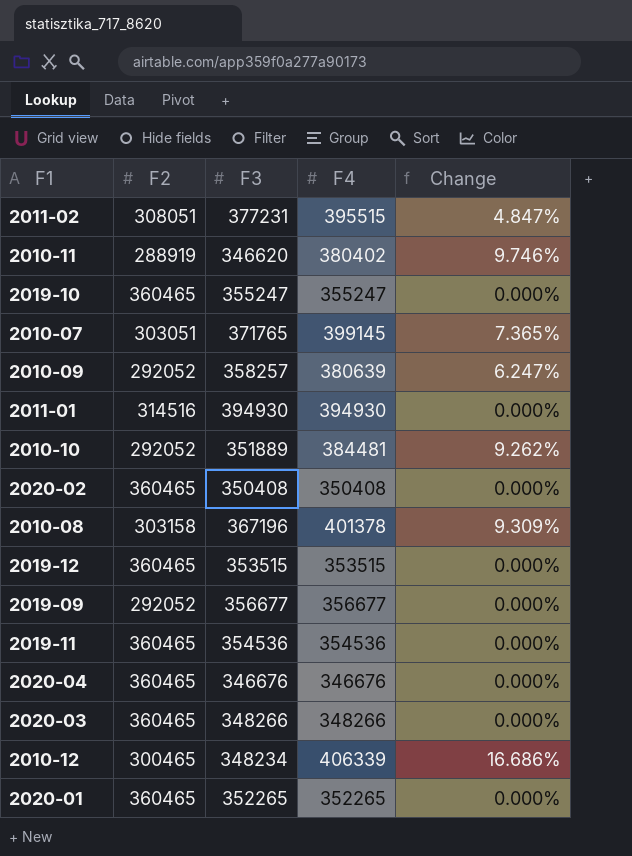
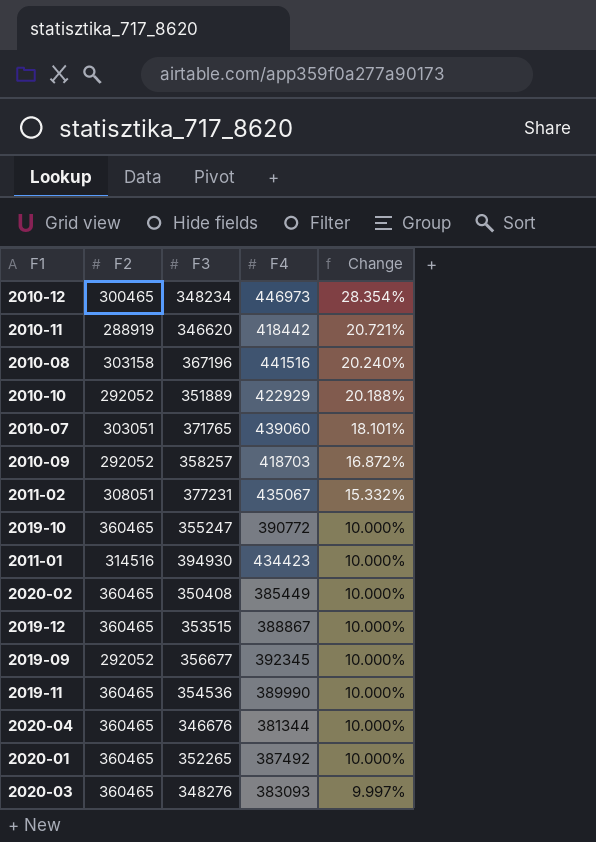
row order: none -> Change descending
2010-12 | F4: 406339 -> 446973
2010-12 | Change: 16.686% -> 28.354%
2010-11 | F4: 380402 -> 418442
2010-11 | Change: 9.746% -> 20.721%
2010-08 | F4: 401378 -> 441516
2010-08 | Change: 9.309% -> 20.240%
2010-10 | F4: 384481 -> 422929
2010-10 | Change: 9.262% -> 20.188%
2010-07 | F4: 399145 -> 439060
2010-07 | Change: 7.365% -> 18.101%
2010-09 | F4: 380639 -> 418703
2010-09 | Change: 6.247% -> 16.872%
2011-02 | F4: 395515 -> 435067
2011-02 | Change: 4.847% -> 15.332%
2019-10 | F4: 355247 -> 390772
2019-10 | Change: 0.000% -> 10.000%
2011-01 | F4: 394930 -> 434423
2011-01 | Change: 0.000% -> 10.000%
2020-02 | F4: 350408 -> 385449
2020-02 | Change: 0.000% -> 10.000%
2019-12 | F4: 353515 -> 388867
2019-12 | Change: 0.000% -> 10.000%
2019-09 | F4: 356677 -> 392345
2019-09 | Change: 0.000% -> 10.000%
2019-11 | F4: 354536 -> 389990
2019-11 | Change: 0.000% -> 10.000%
2020-04 | F4: 346676 -> 381344
2020-04 | Change: 0.000% -> 10.000%
2020-01 | F4: 352265 -> 387492
2020-01 | Change: 0.000% -> 10.000%
2020-03 | F3: 348266 -> 348276
2020-03 | F4: 348266 -> 383093
2020-03 | Change: 0.000% -> 9.997%

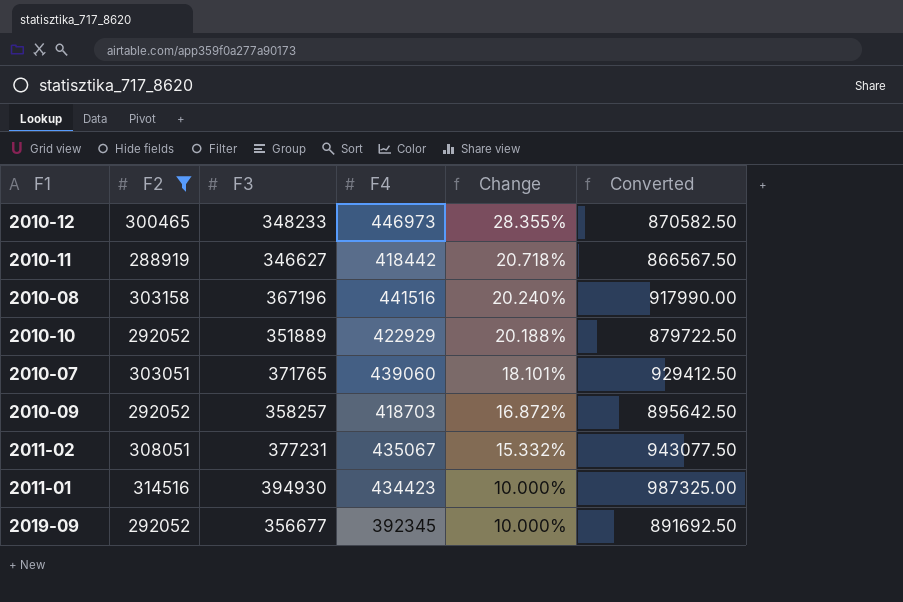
filter: none -> F2 != 360465
column Converted | formula: none -> [F3] * 2.5
2010-12 | F3: 348234 -> 348233
2010-12 | Change: 28.354% -> 28.355%
2010-11 | F3: 346620 -> 346627
2010-11 | Change: 20.721% -> 20.718%

